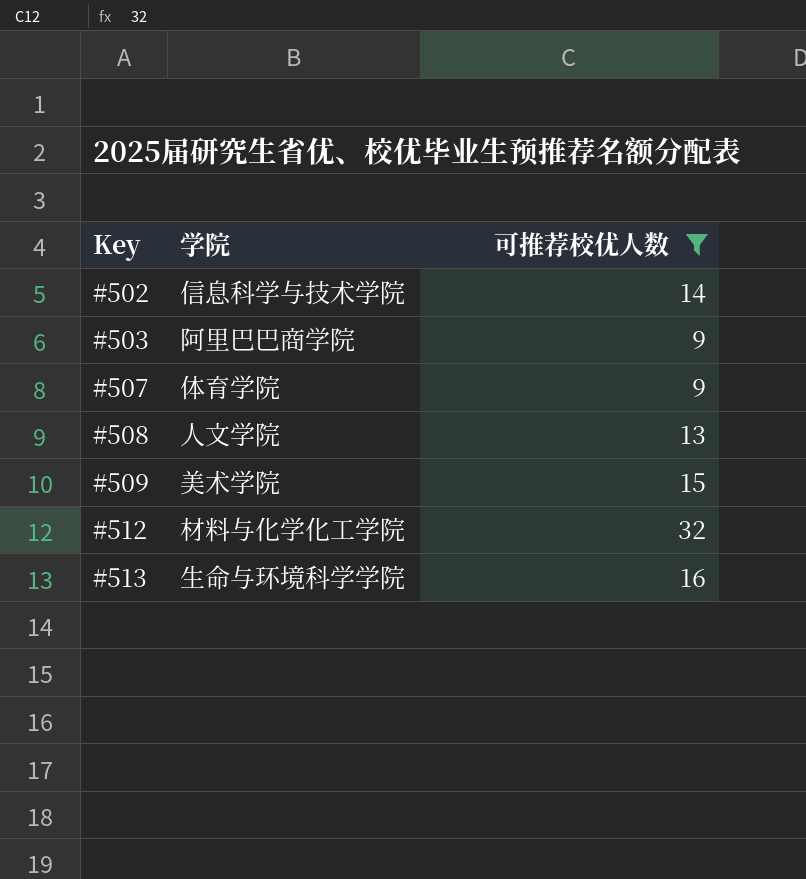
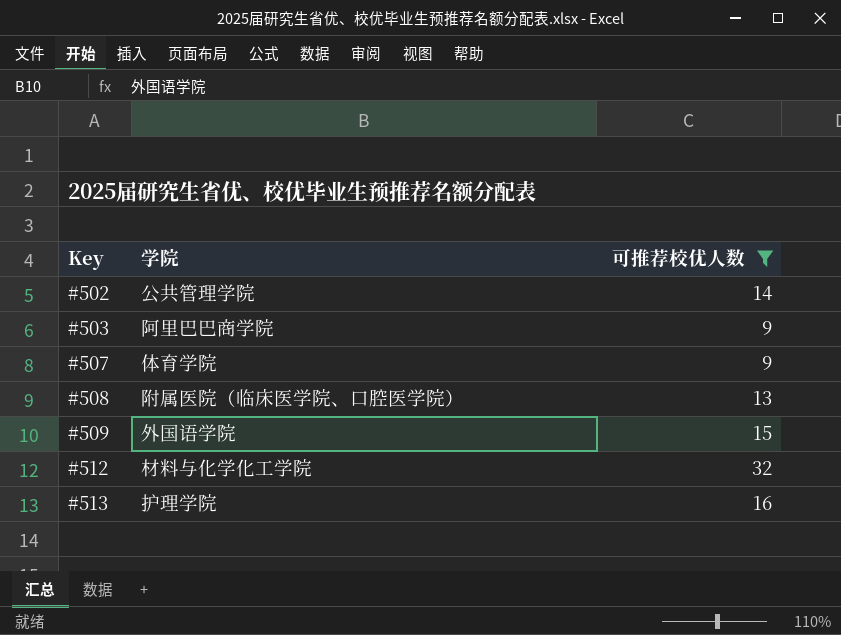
#502 | 学院: 信息科学与技术学院 -> 公共管理学院
#508 | 学院: 人文学院 -> 附属医院（临床医学院、口腔医学院）
#509 | 学院: 美术学院 -> 外国语学院
#513 | 学院: 生命与环境科学学院 -> 护理学院

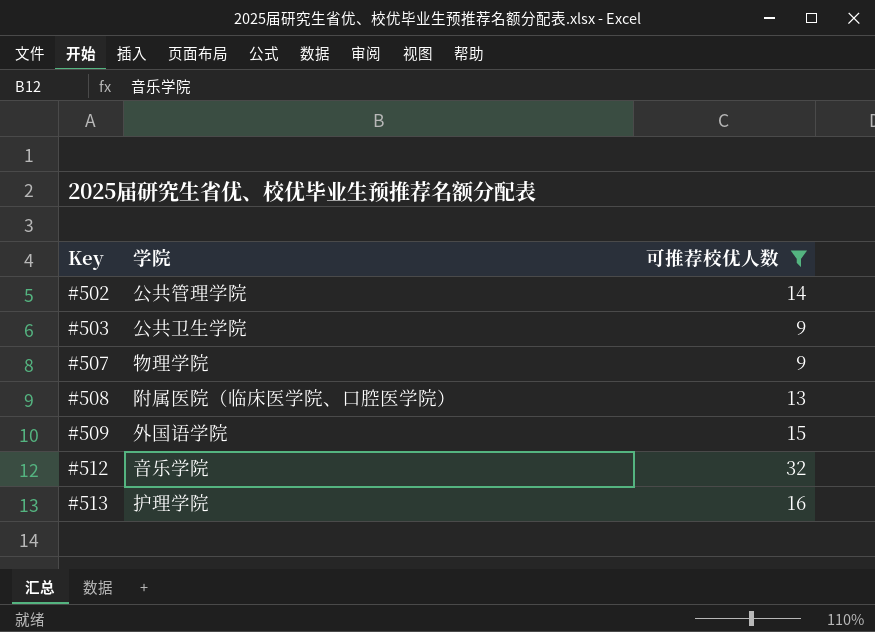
#503 | 学院: 阿里巴巴商学院 -> 公共卫生学院
#507 | 学院: 体育学院 -> 物理学院
#512 | 学院: 材料与化学化工学院 -> 音乐学院

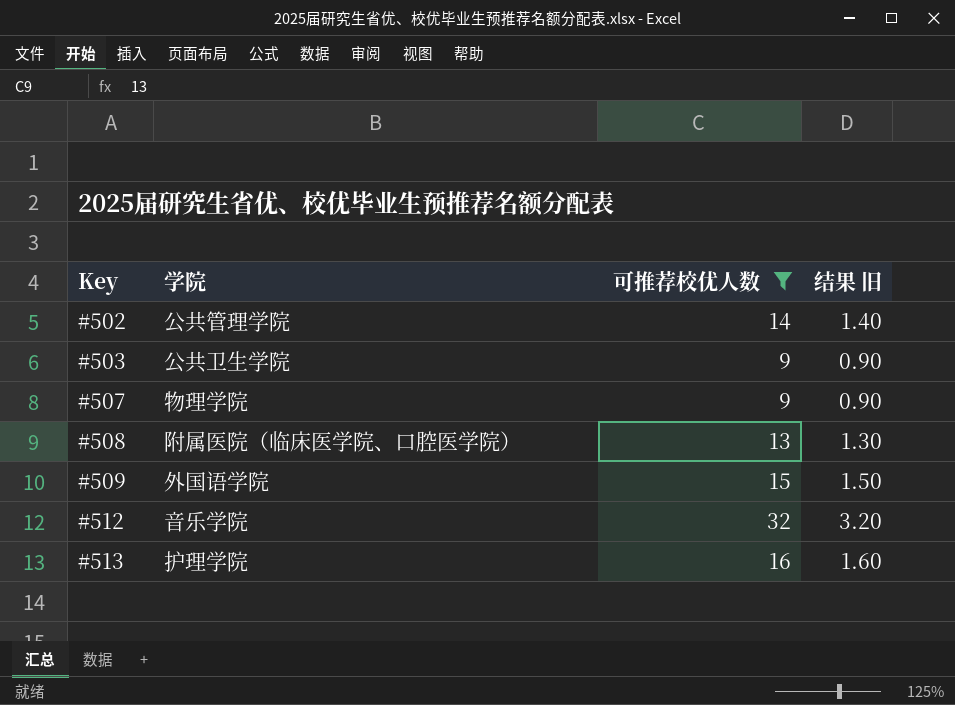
column 结果 旧 | formula: none -> [可推荐校优人数] * 0.1

